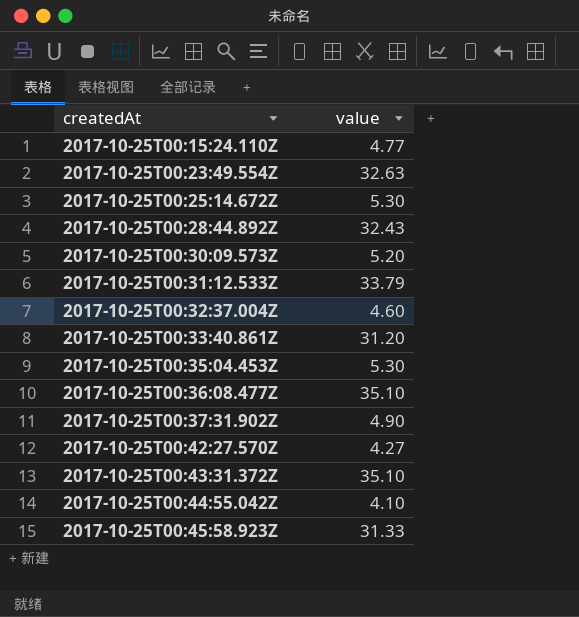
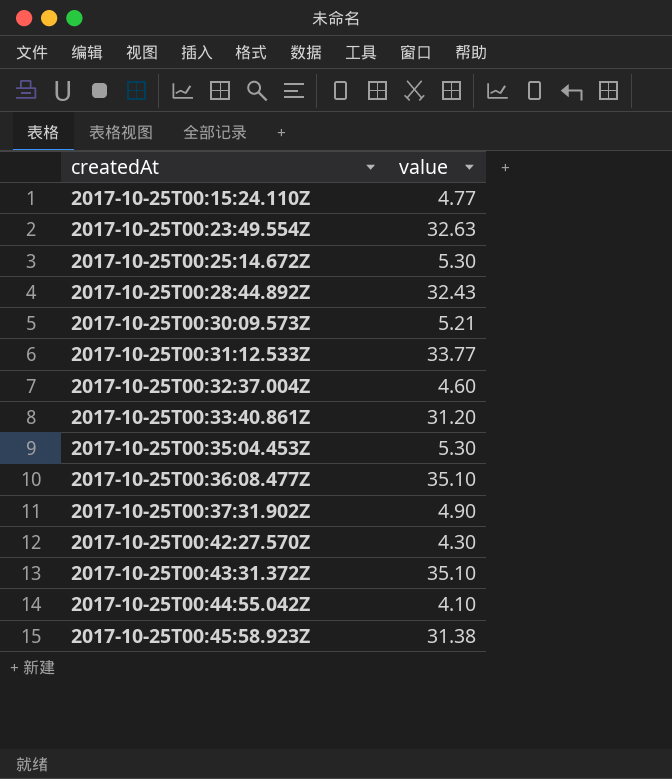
2017-10-25T00:30:09.573Z | value: 5.20 -> 5.21
2017-10-25T00:31:12.533Z | value: 33.79 -> 33.77
2017-10-25T00:42:27.570Z | value: 4.27 -> 4.30
2017-10-25T00:45:58.923Z | value: 31.33 -> 31.38

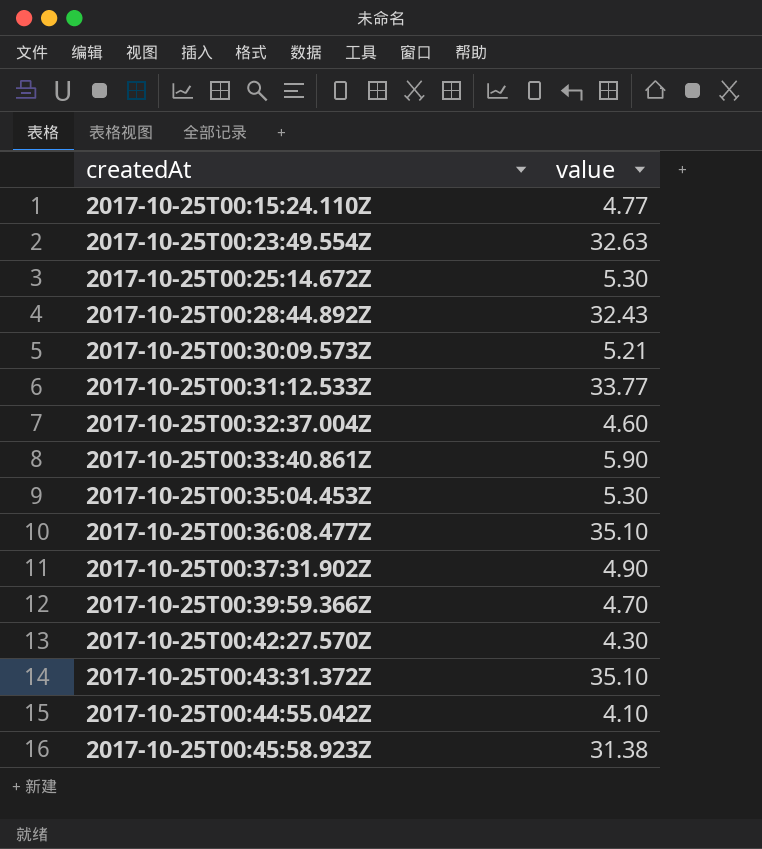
2017-10-25T00:33:40.861Z | value: 31.20 -> 5.90
row 2017-10-25T00:39:59.366Z: none -> 4.70

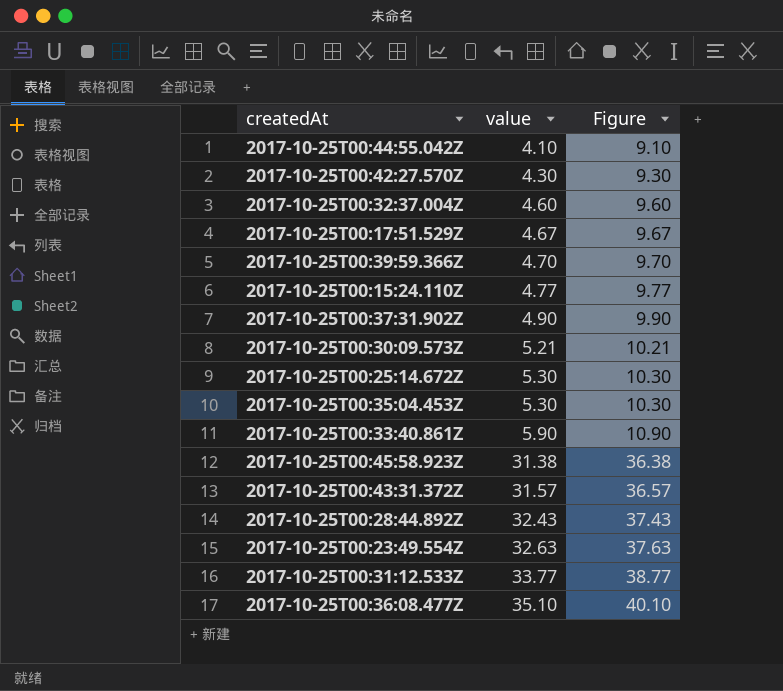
row order: createdAt ascending -> value ascending
column Figure | formula: none -> [value] + 5
row 2017-10-25T00:17:51.529Z: none -> 4.67 | 9.67
2017-10-25T00:43:31.372Z | value: 35.10 -> 31.57

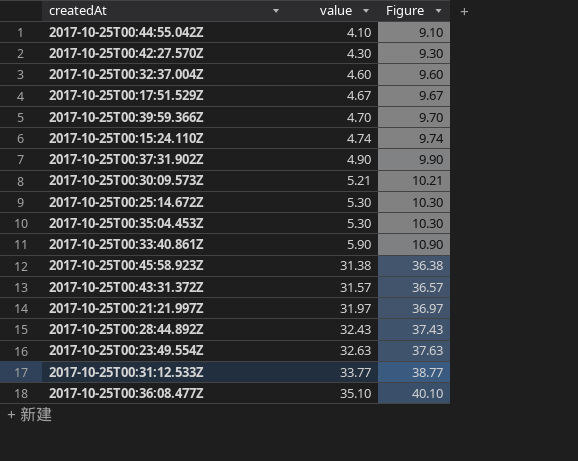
2017-10-25T00:15:24.110Z | value: 4.77 -> 4.74
2017-10-25T00:15:24.110Z | Figure: 9.77 -> 9.74
row 2017-10-25T00:21:21.997Z: none -> 31.97 | 36.97

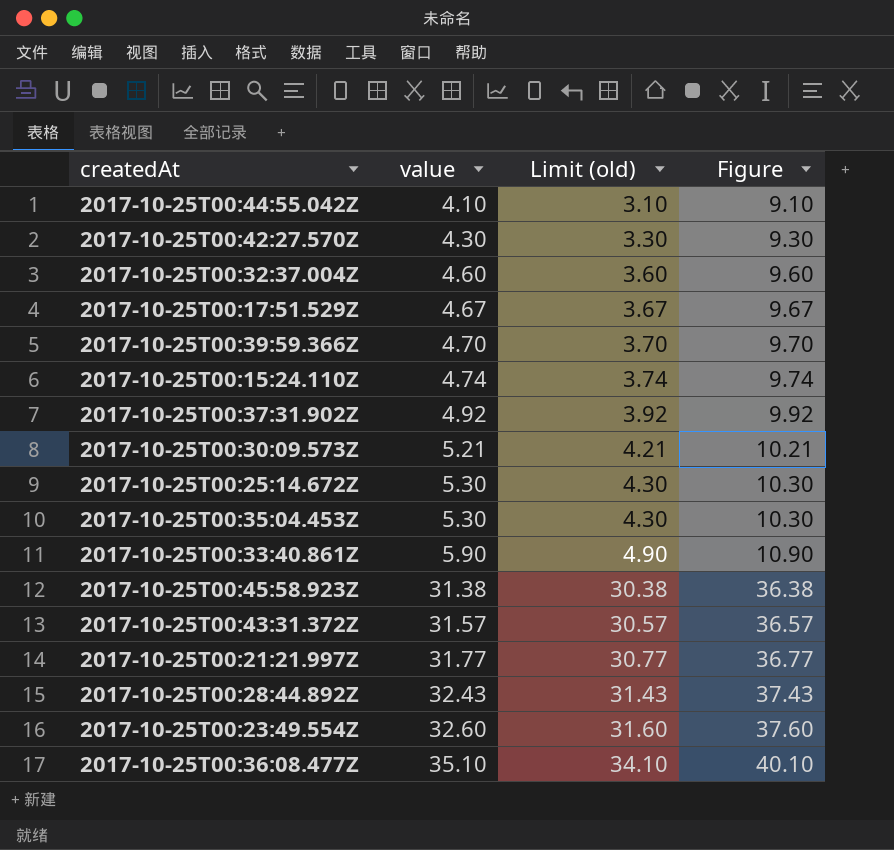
column Limit (old) | formula: none -> [value] - 1
row 2017-10-25T00:31:12.533Z: 33.77 | 38.77 -> none
2017-10-25T00:37:31.902Z | value: 4.90 -> 4.92
2017-10-25T00:37:31.902Z | Figure: 9.90 -> 9.92
2017-10-25T00:21:21.997Z | value: 31.97 -> 31.77
2017-10-25T00:21:21.997Z | Figure: 36.97 -> 36.77
2017-10-25T00:23:49.554Z | value: 32.63 -> 32.60
2017-10-25T00:23:49.554Z | Figure: 37.63 -> 37.60

